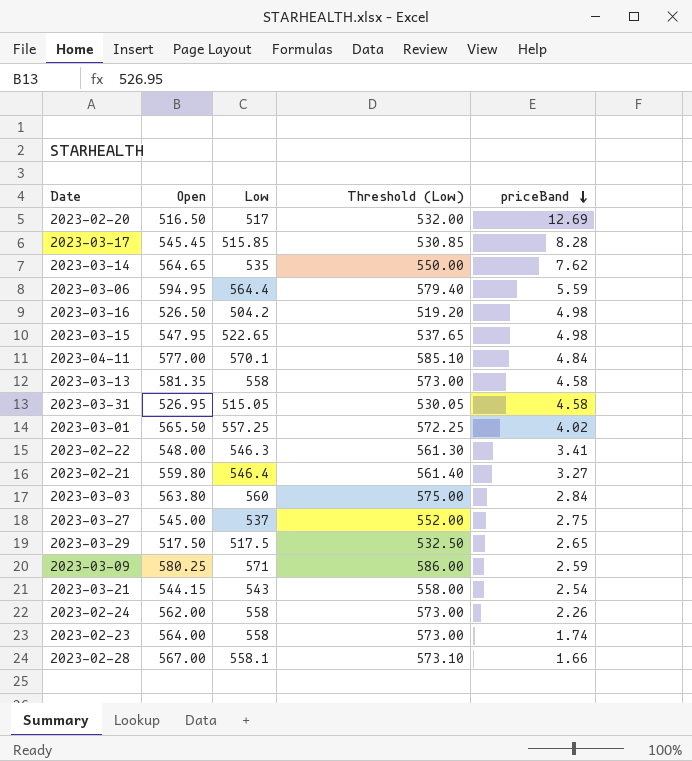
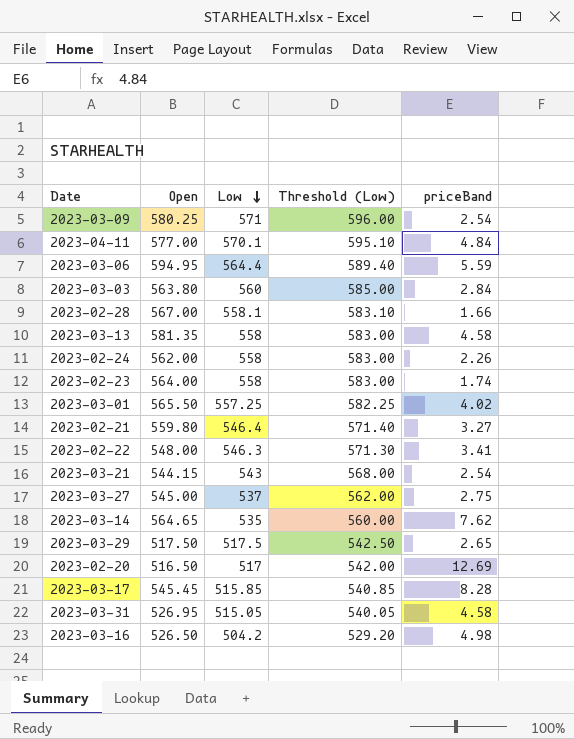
row order: priceBand descending -> Low descending
column Threshold (Low) | formula: [Low] + 15 -> [Low] + 25
row 2023-03-15: 547.95 | 522.65 | 537.65 | 4.98 -> none
2023-03-09 | priceBand: 2.59 -> 2.54

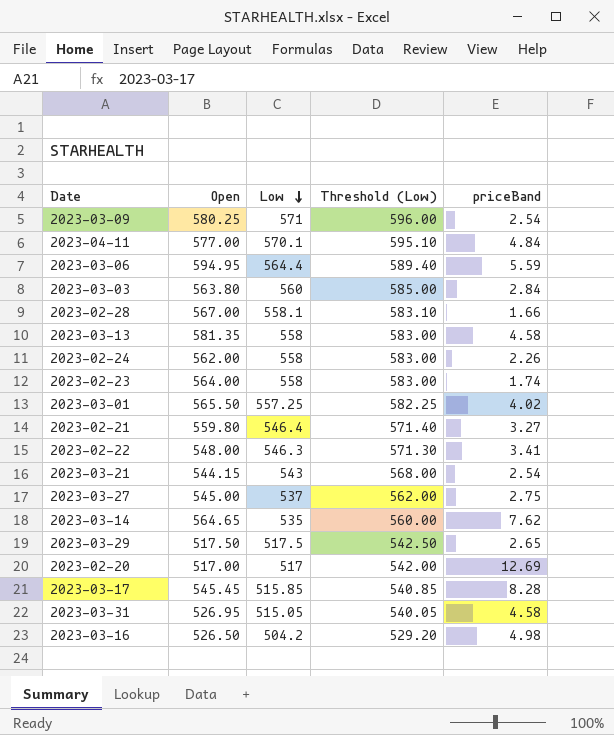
2023-02-20 | Open: 516.50 -> 517.00

